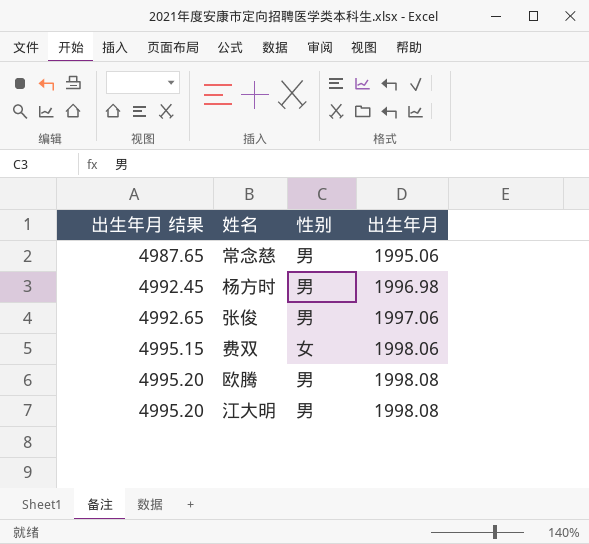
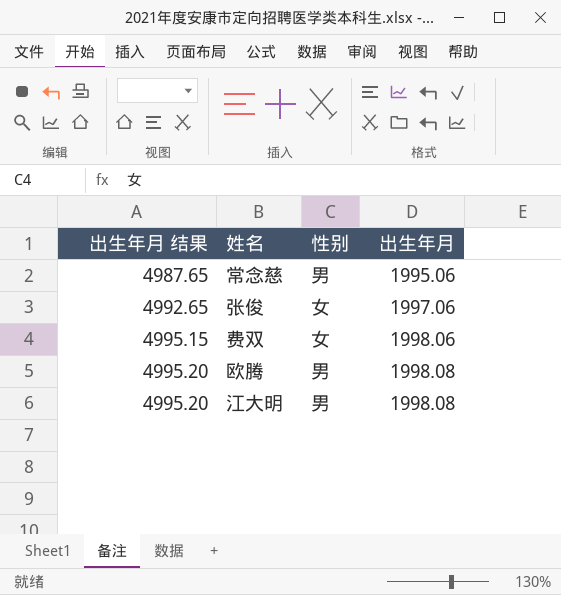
row 杨方时: 4992.45 | 男 | 1996.98 -> none
张俊 | 性别: 男 -> 女

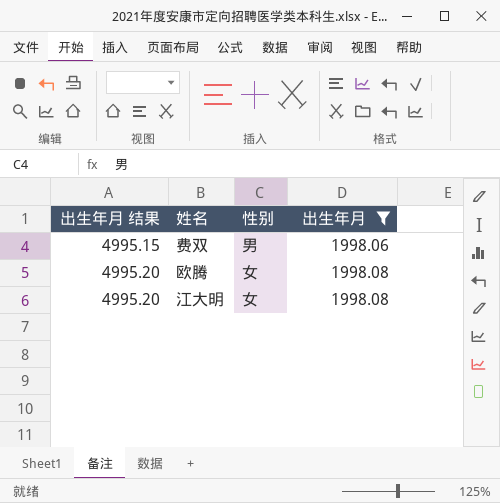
filter: none -> 出生年月 >= 1998.06
费双 | 性别: 女 -> 男
欧腾 | 性别: 男 -> 女
江大明 | 性别: 男 -> 女

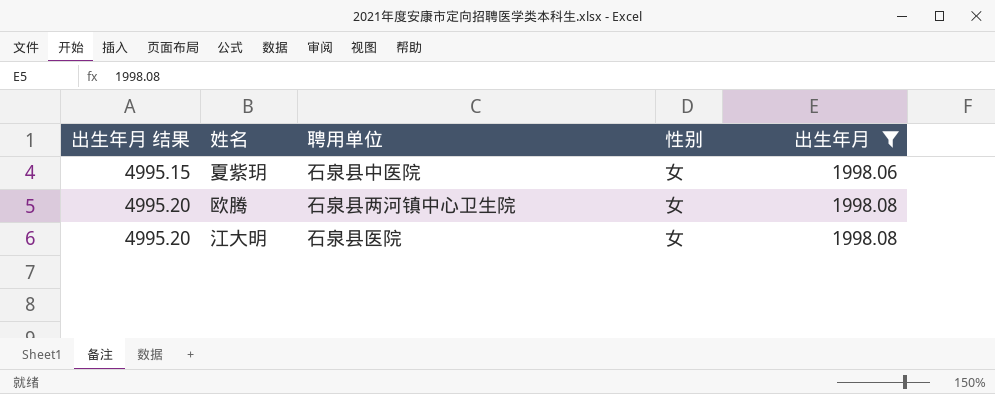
column 聘用单位 | position: none -> 3
row 费双: 4995.15 | 男 | 1998.06 -> none
row 夏紫玥: none -> 4995.15 | 石泉县中医院 | 女 | 1998.06

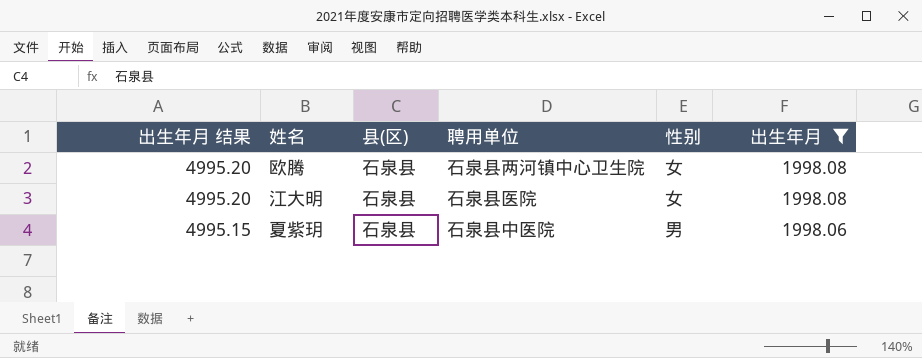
row order: 出生年月 结果 ascending -> 出生年月 结果 descending
column 县(区) | position: none -> 3
夏紫玥 | 性别: 女 -> 男

